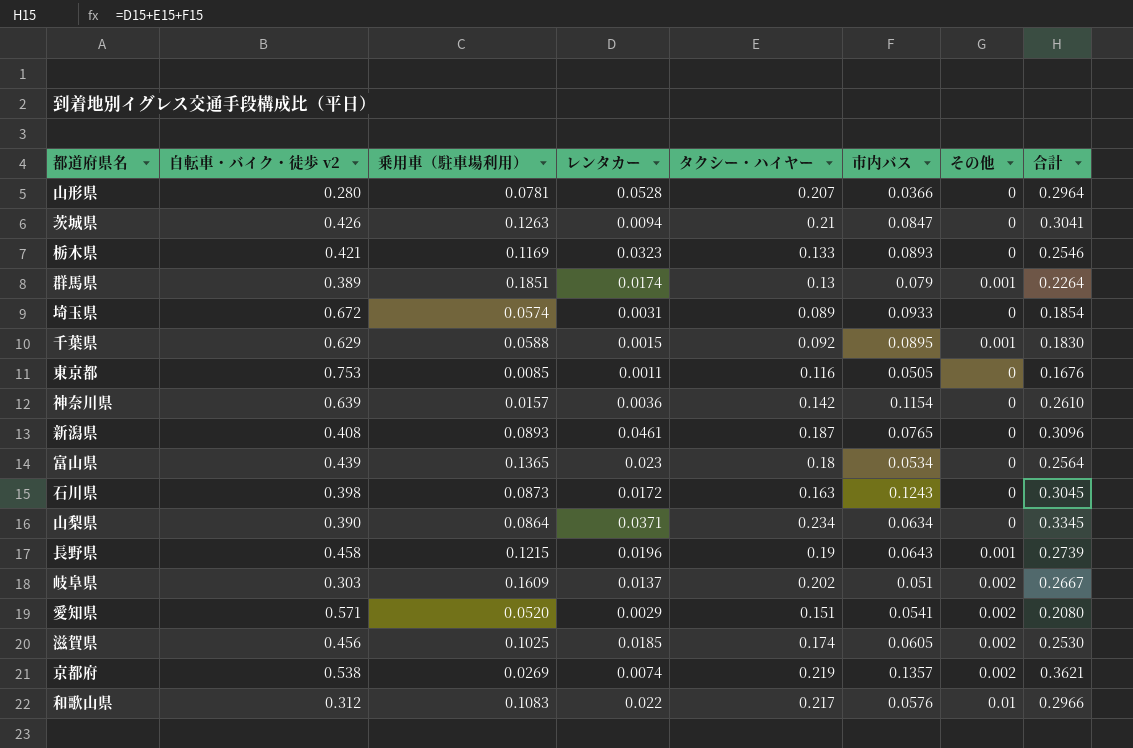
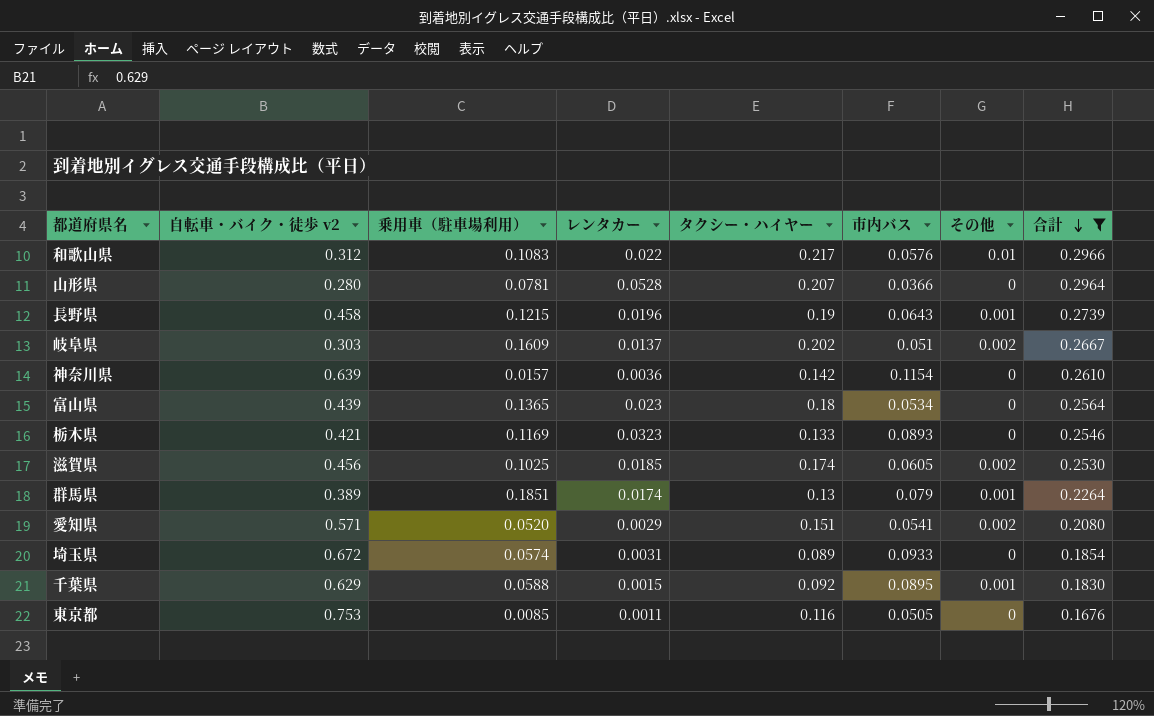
filter: none -> 合計 <= 0.2966
row order: none -> 合計 descending

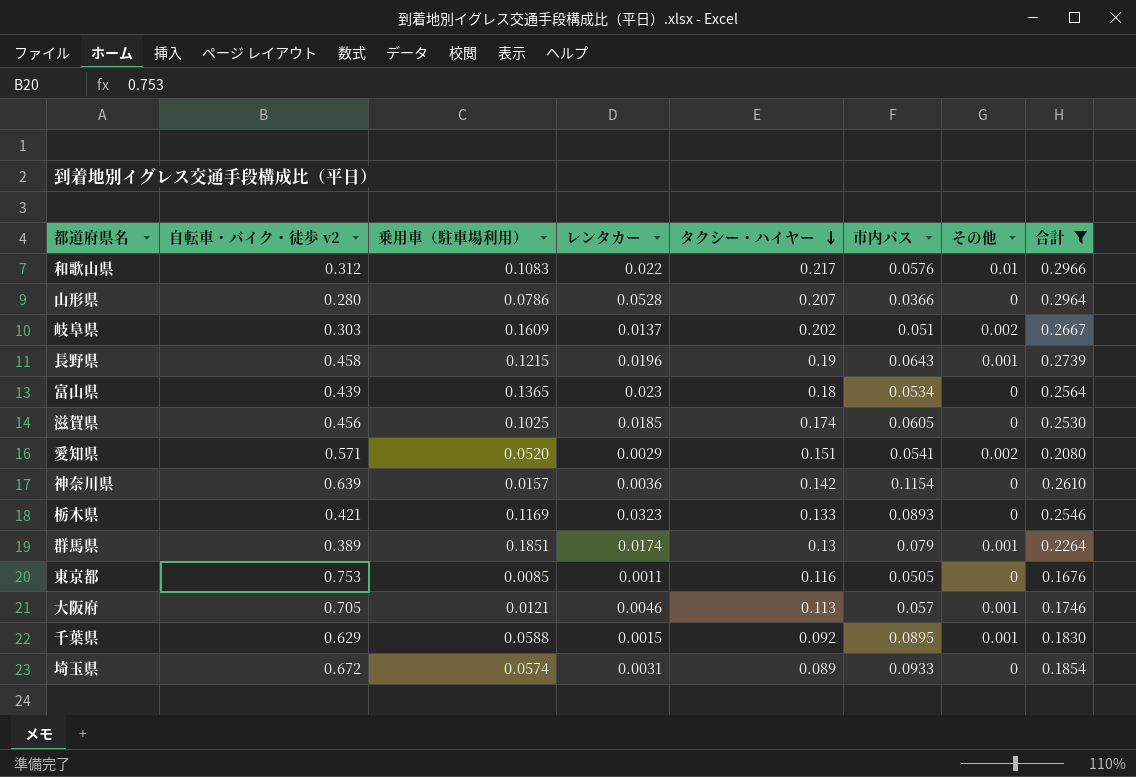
row order: 合計 descending -> タクシー・ハイヤー descending
山形県 | 乗用車（駐車場利用）: 0.0781 -> 0.0786
滋賀県 | その他: 0.002 -> 0
row 大阪府: none -> 0.705 | 0.0121 | 0.0046 | 0.113 | 0.057 | 0.001 | 0.1746

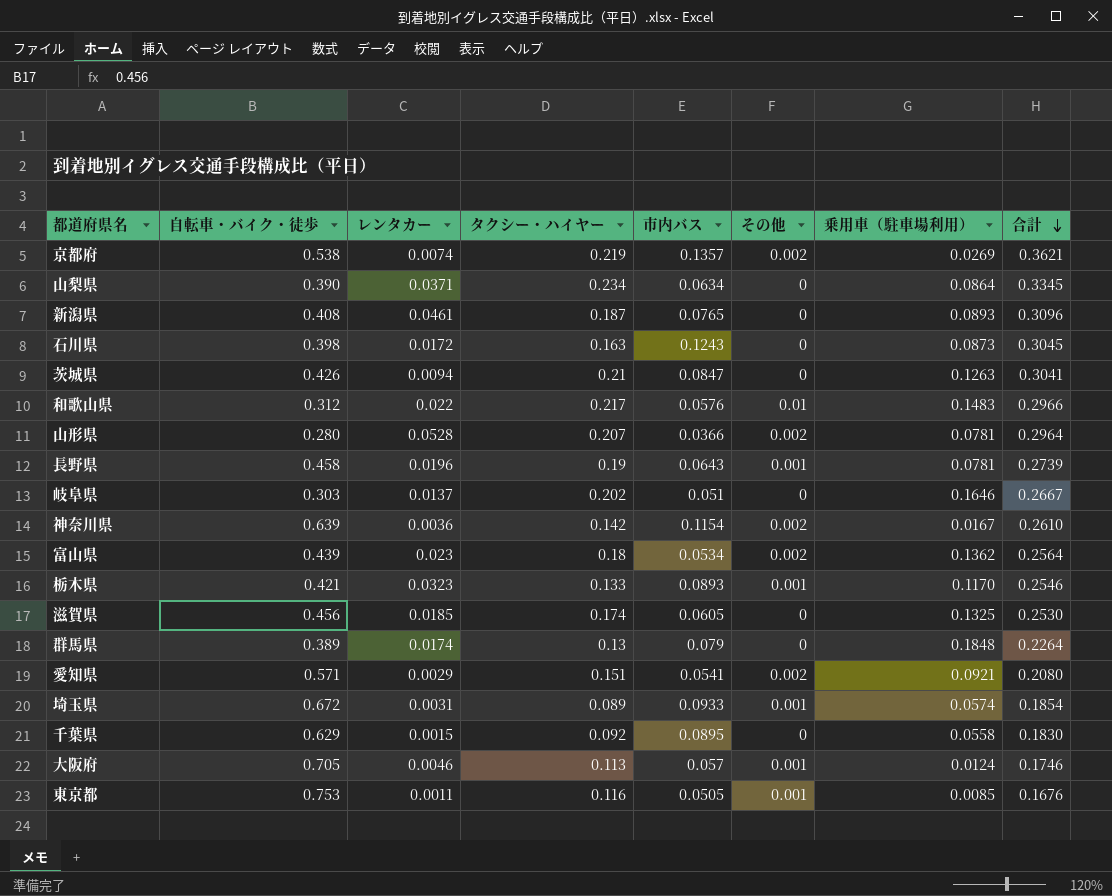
filter: 合計 <= 0.2966 -> none
row order: タクシー・ハイヤー descending -> 合計 descending
column name: 自転車・バイク・徒歩 v2 -> 自転車・バイク・徒歩
column 乗用車（駐車場利用） | position: 3 -> 7
和歌山県 | 乗用車（駐車場利用）: 0.1083 -> 0.1483
山形県 | その他: 0 -> 0.002
山形県 | 乗用車（駐車場利用）: 0.0786 -> 0.0781
長野県 | 乗用車（駐車場利用）: 0.1215 -> 0.0781
岐阜県 | その他: 0.002 -> 0
岐阜県 | 乗用車（駐車場利用）: 0.1609 -> 0.1646
神奈川県 | その他: 0 -> 0.002
神奈川県 | 乗用車（駐車場利用）: 0.0157 -> 0.0167
富山県 | その他: 0 -> 0.002
富山県 | 乗用車（駐車場利用）: 0.1365 -> 0.1362
栃木県 | その他: 0 -> 0.001
栃木県 | 乗用車（駐車場利用）: 0.1169 -> 0.1170
滋賀県 | 乗用車（駐車場利用）: 0.1025 -> 0.1325
群馬県 | その他: 0.001 -> 0
群馬県 | 乗用車（駐車場利用）: 0.1851 -> 0.1848
愛知県 | 乗用車（駐車場利用）: 0.0520 -> 0.0921
埼玉県 | その他: 0 -> 0.001
千葉県 | その他: 0.001 -> 0
千葉県 | 乗用車（駐車場利用）: 0.0588 -> 0.0558
大阪府 | 乗用車（駐車場利用）: 0.0121 -> 0.0124
東京都 | その他: 0 -> 0.001

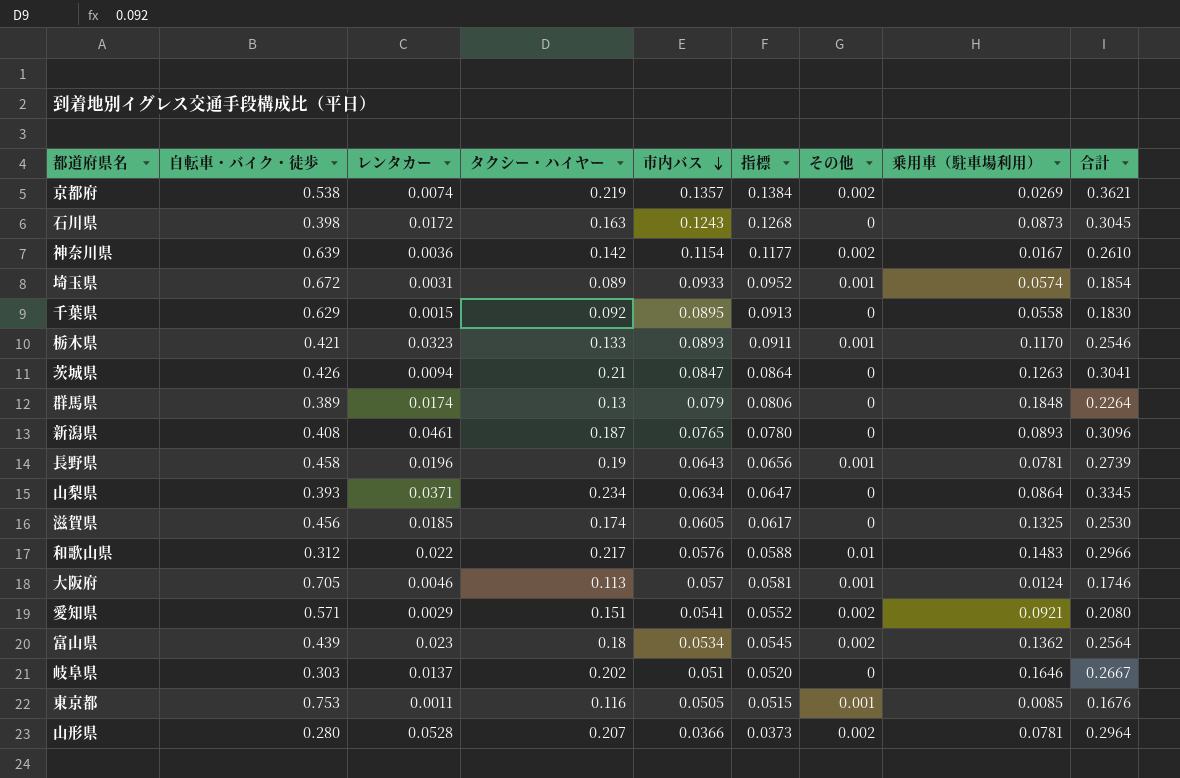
row order: 合計 descending -> 市内バス descending
column 指標 | formula: none -> [市内バス] * 1.02
山梨県 | 自転車・バイク・徒歩: 0.390 -> 0.393

